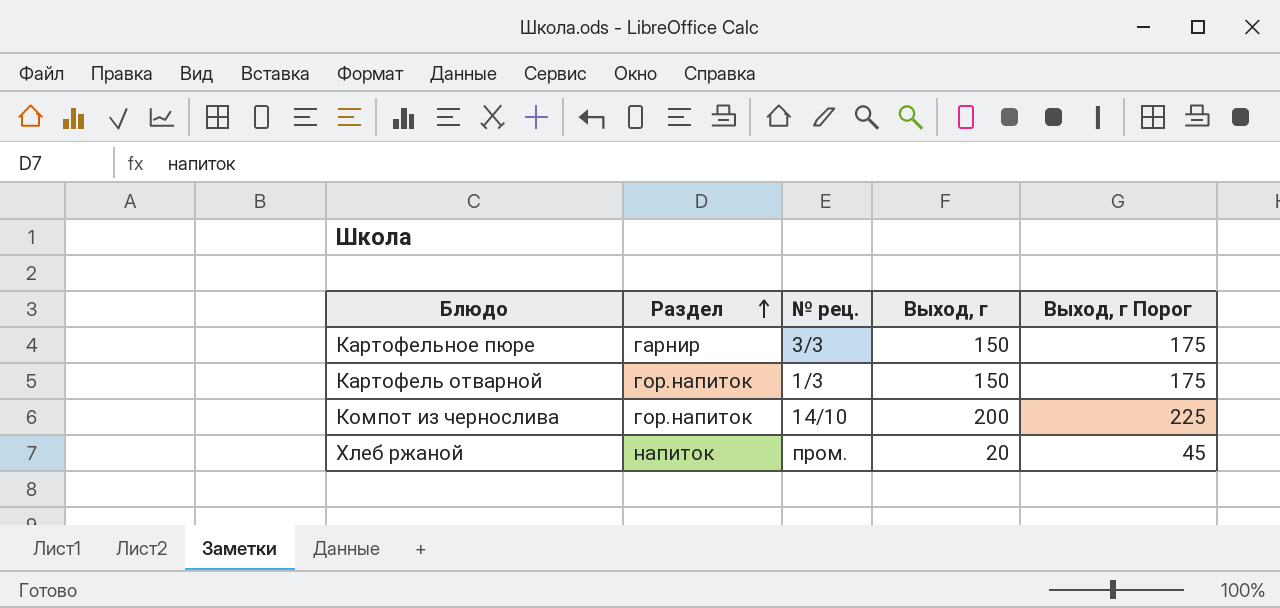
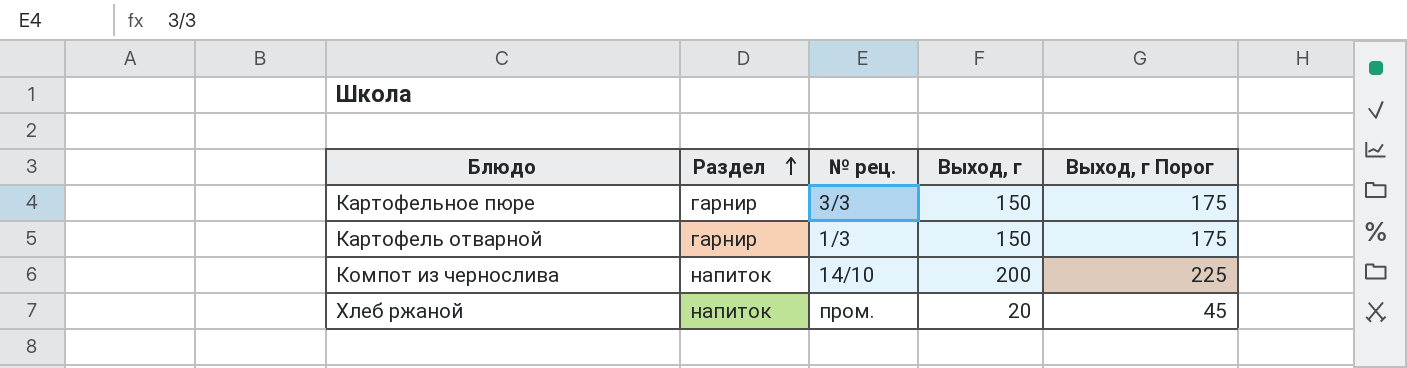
Картофель отварной | Раздел: гор.напиток -> гарнир
Компот из чернослива | Раздел: гор.напиток -> напиток

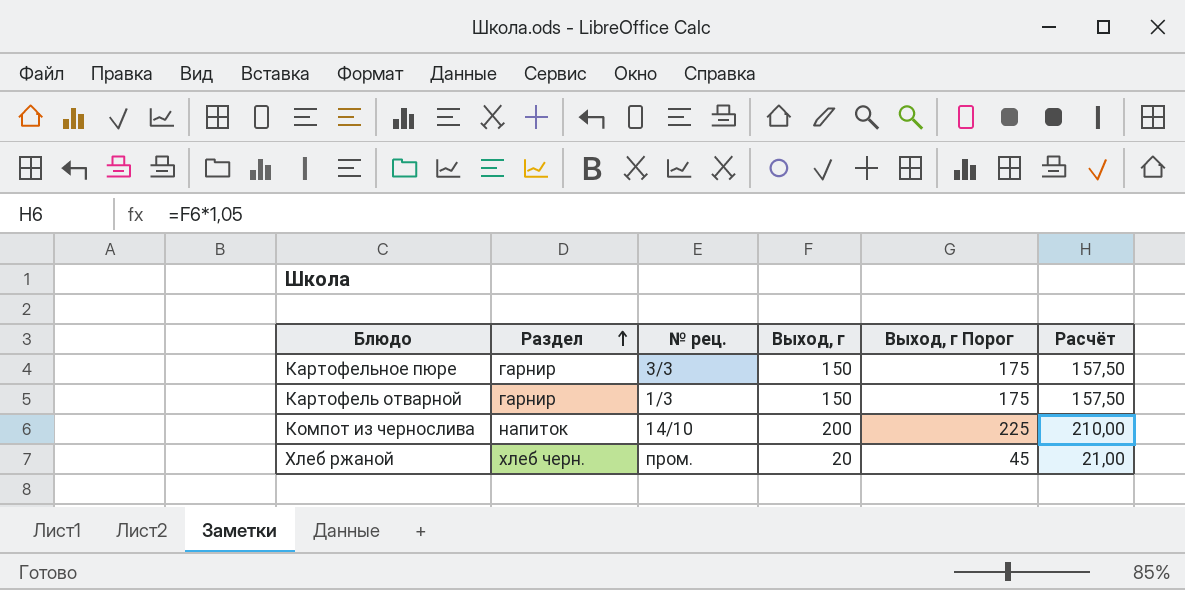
column Расчёт | formula: none -> [Выход, г] * 1,05
Хлеб ржаной | Раздел: напиток -> хлеб черн.

